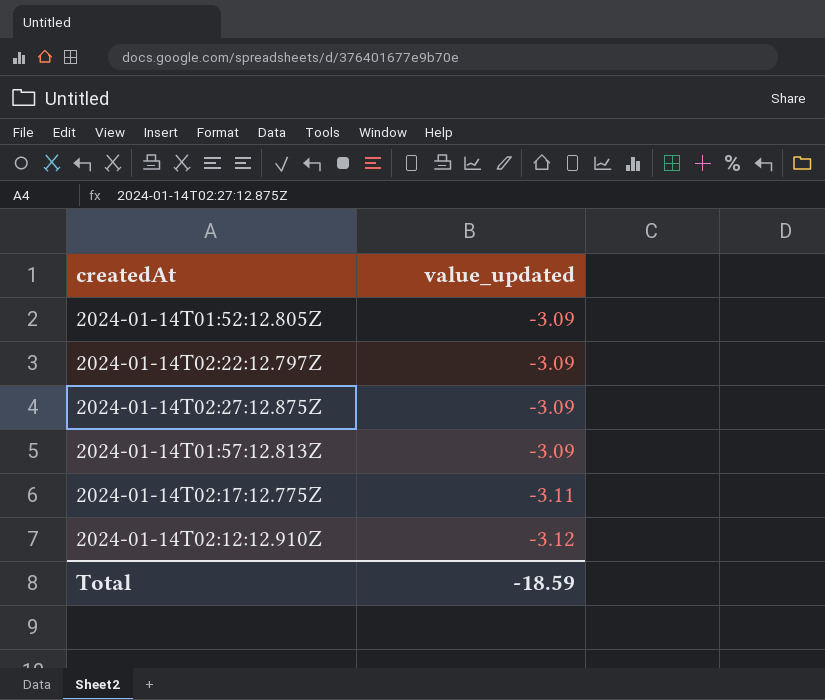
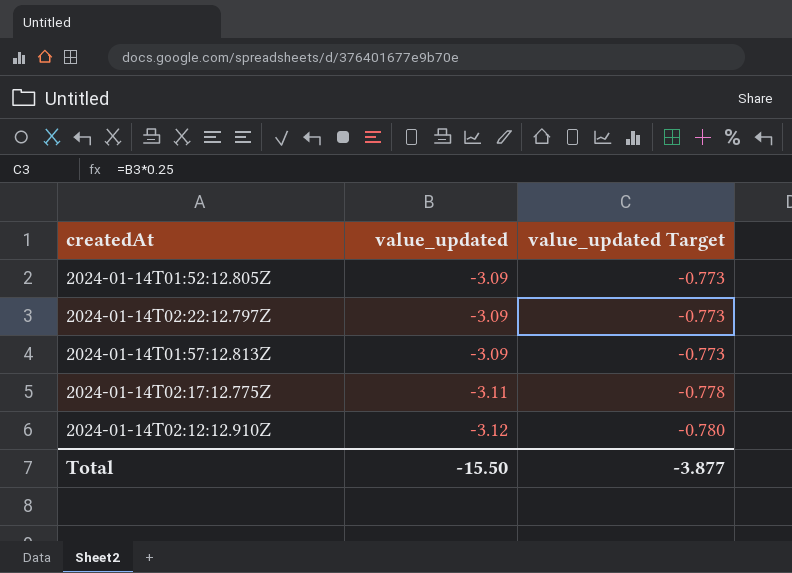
column value_updated Target | formula: none -> [value_updated] * 0.25
row 2024-01-14T02:27:12.875Z: -3.09 -> none
Total | value_updated: -18.59 -> -15.50

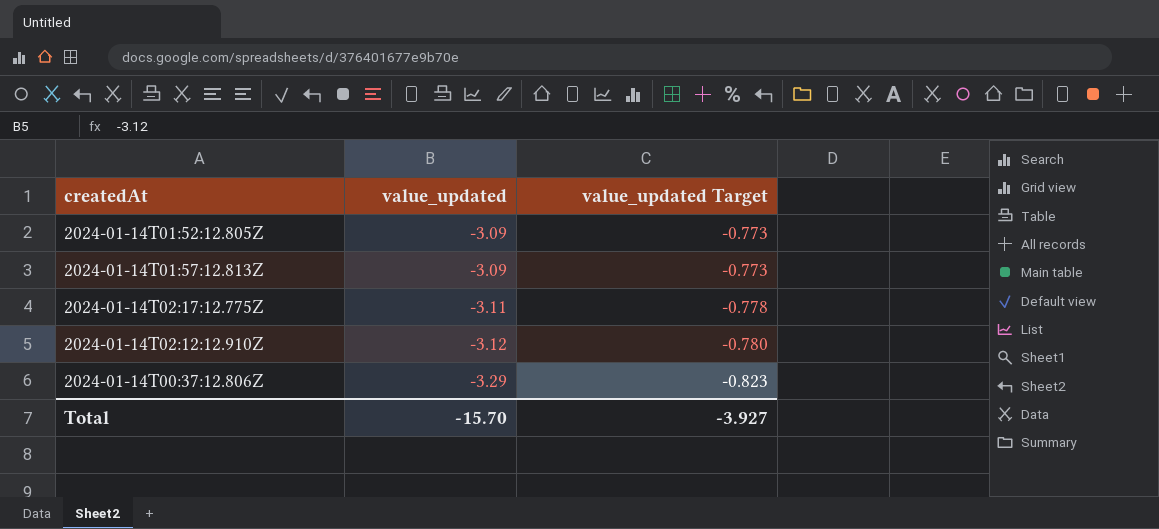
row 2024-01-14T02:22:12.797Z: -3.09 | -0.773 -> none
row 2024-01-14T00:37:12.806Z: none -> -3.29 | -0.823
Total | value_updated: -15.50 -> -15.70
Total | value_updated Target: -3.877 -> -3.927

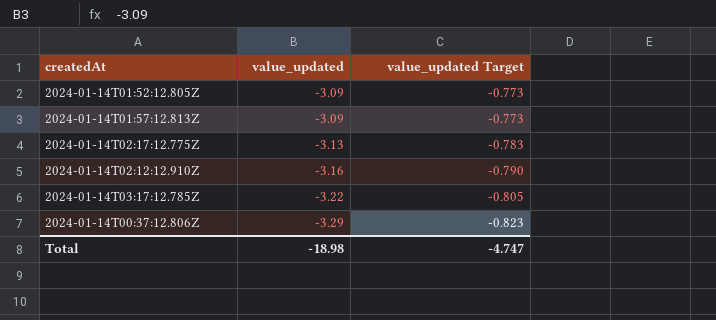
2024-01-14T02:17:12.775Z | value_updated: -3.11 -> -3.13
2024-01-14T02:17:12.775Z | value_updated Target: -0.778 -> -0.783
2024-01-14T02:12:12.910Z | value_updated: -3.12 -> -3.16
2024-01-14T02:12:12.910Z | value_updated Target: -0.780 -> -0.790
row 2024-01-14T03:17:12.785Z: none -> -3.22 | -0.805
Total | value_updated: -15.70 -> -18.98
Total | value_updated Target: -3.927 -> -4.747

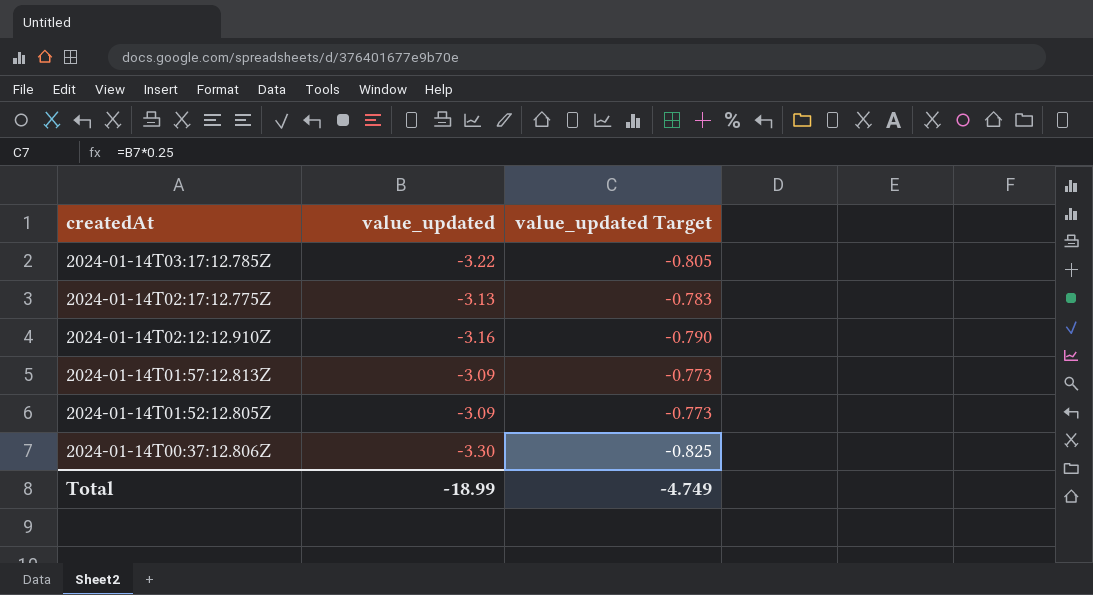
row order: value_updated descending -> createdAt descending
2024-01-14T00:37:12.806Z | value_updated: -3.29 -> -3.30
2024-01-14T00:37:12.806Z | value_updated Target: -0.823 -> -0.825
Total | value_updated: -18.98 -> -18.99
Total | value_updated Target: -4.747 -> -4.749

